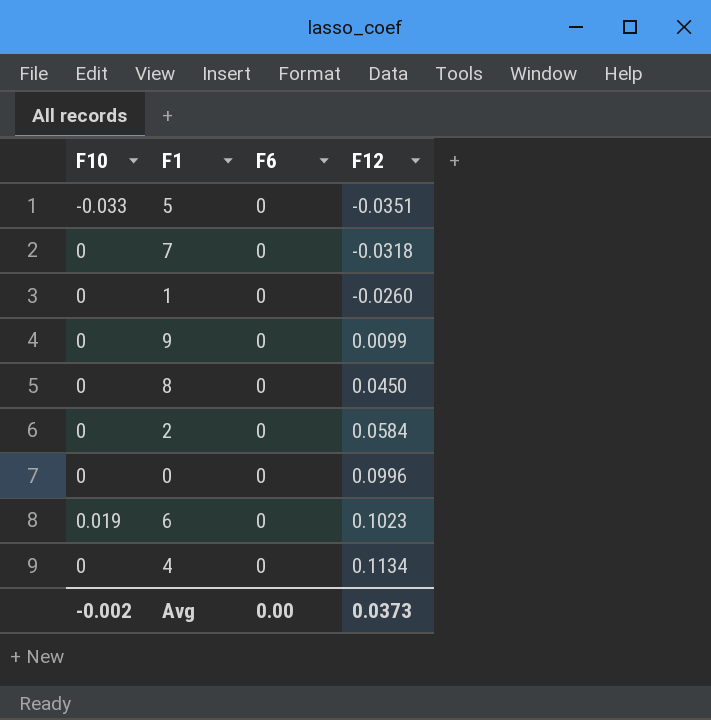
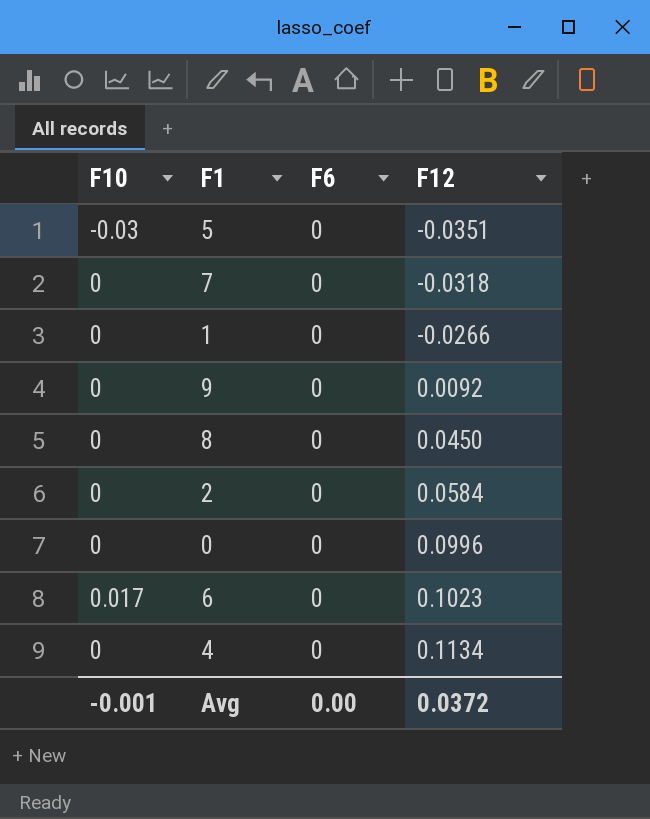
5 | F10: -0.033 -> -0.03
1 | F12: -0.0260 -> -0.0266
9 | F12: 0.0099 -> 0.0092
6 | F10: 0.019 -> 0.017
Avg | F10: -0.002 -> -0.001
Avg | F12: 0.0373 -> 0.0372

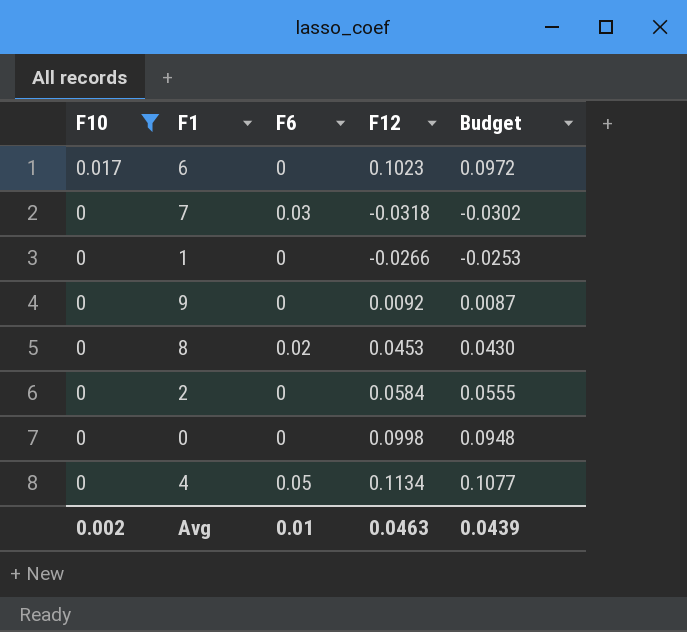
filter: none -> F10 != -0.03
row order: F12 ascending -> F10 descending
column Budget | formula: none -> [F12] * 0.95
7 | F6: 0 -> 0.03
8 | F6: 0 -> 0.02
8 | F12: 0.0450 -> 0.0453
0 | F12: 0.0996 -> 0.0998
4 | F6: 0 -> 0.05
Avg | F10: -0.001 -> 0.002
Avg | F6: 0.00 -> 0.01
Avg | F12: 0.0372 -> 0.0463

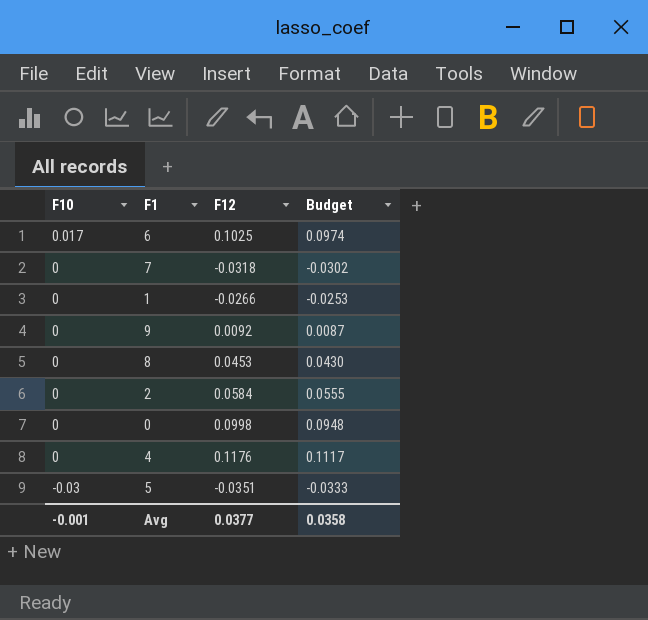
filter: F10 != -0.03 -> none
column F6 | position: 3 -> none
6 | F12: 0.1023 -> 0.1025
6 | Budget: 0.0972 -> 0.0974
4 | F12: 0.1134 -> 0.1176
4 | Budget: 0.1077 -> 0.1117
Avg | F10: 0.002 -> -0.001
Avg | F12: 0.0463 -> 0.0377
Avg | Budget: 0.0439 -> 0.0358

